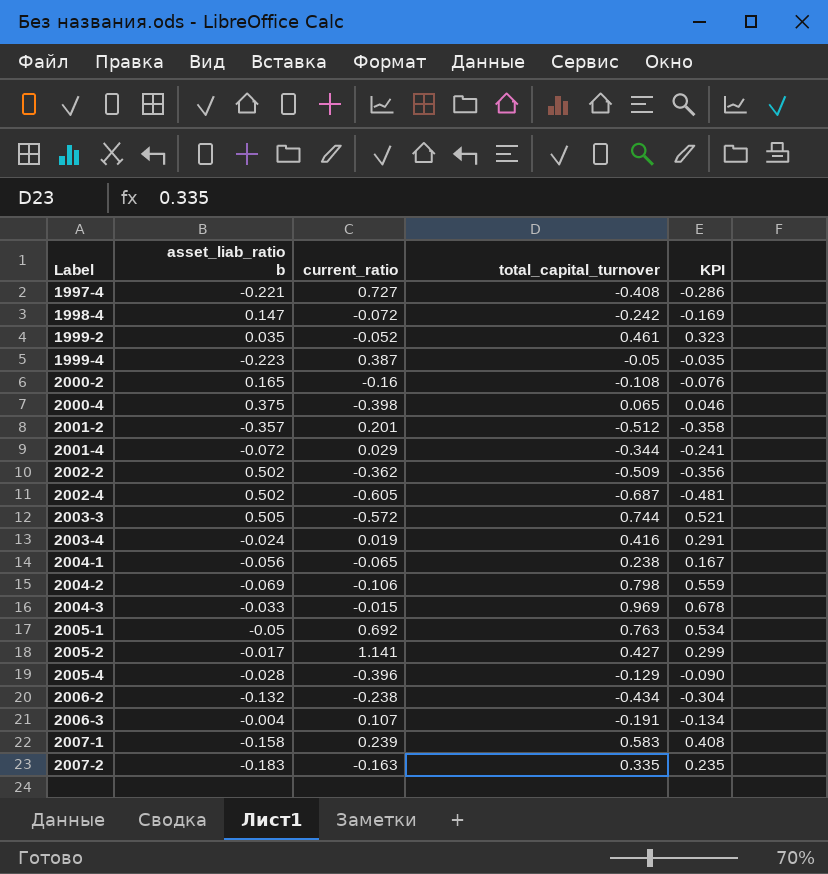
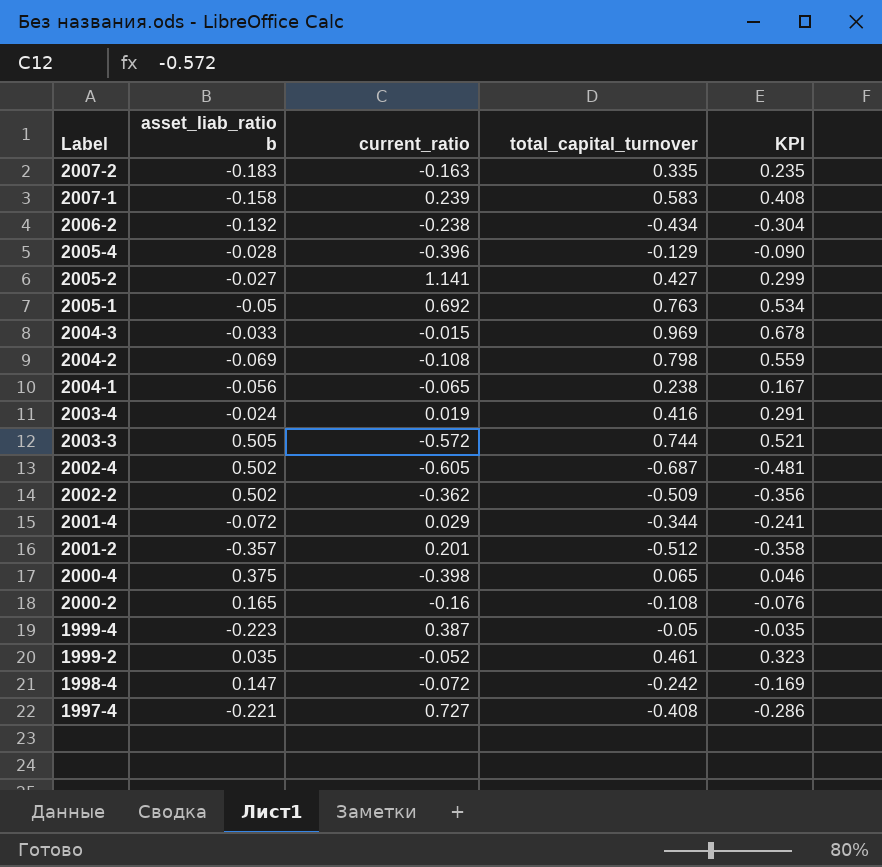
row order: Label ascending -> Label descending
row 2006-3: -0.004 | 0.107 | -0.191 | -0.134 -> none
2005-2 | asset_liab_ratio b: -0.017 -> -0.027
2004-2 | current_ratio: -0.106 -> -0.108

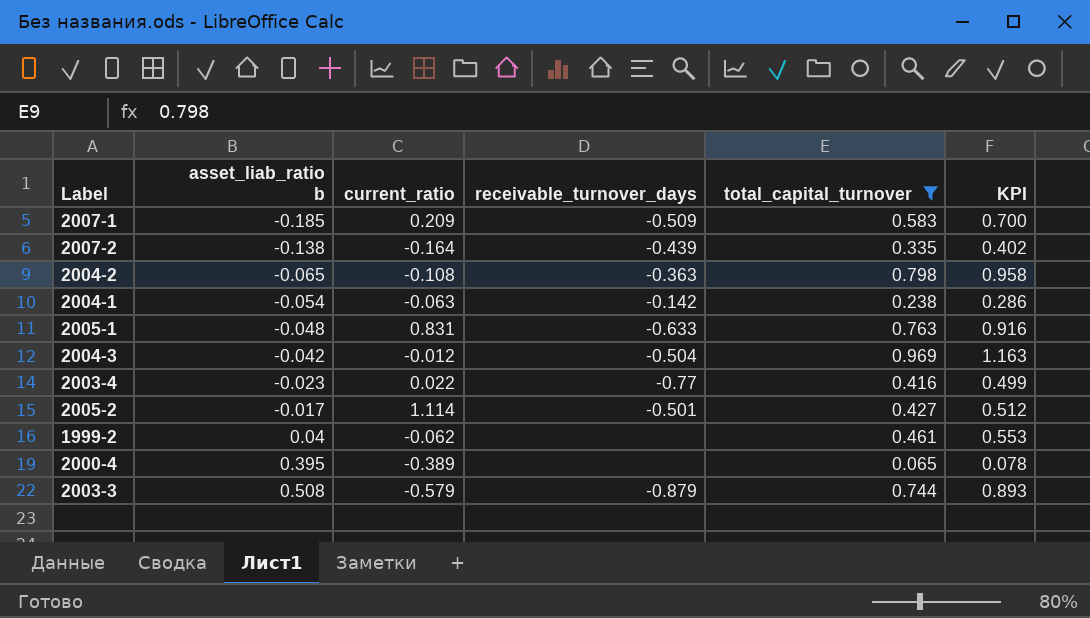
filter: none -> total_capital_turnover >= 0.065
row order: Label descending -> asset_liab_ratio b ascending
column receivable_turnover_days | position: none -> 4
column KPI | formula: [total_capital_turnover] * 0.7 -> [total_capital_turnover] * 1.2
2007-1 | asset_liab_ratio b: -0.158 -> -0.185
2007-1 | current_ratio: 0.239 -> 0.209
2007-2 | asset_liab_ratio b: -0.183 -> -0.138
2007-2 | current_ratio: -0.163 -> -0.164
2004-2 | asset_liab_ratio b: -0.069 -> -0.065
2004-1 | asset_liab_ratio b: -0.056 -> -0.054
2004-1 | current_ratio: -0.065 -> -0.063
2005-1 | asset_liab_ratio b: -0.05 -> -0.048
2005-1 | current_ratio: 0.692 -> 0.831
2004-3 | asset_liab_ratio b: -0.033 -> -0.042
2004-3 | current_ratio: -0.015 -> -0.012
2003-4 | asset_liab_ratio b: -0.024 -> -0.023
2003-4 | current_ratio: 0.019 -> 0.022
2005-2 | asset_liab_ratio b: -0.027 -> -0.017
2005-2 | current_ratio: 1.141 -> 1.114
1999-2 | asset_liab_ratio b: 0.035 -> 0.04
1999-2 | current_ratio: -0.052 -> -0.062
2000-4 | asset_liab_ratio b: 0.375 -> 0.395
2000-4 | current_ratio: -0.398 -> -0.389
2003-3 | asset_liab_ratio b: 0.505 -> 0.508
2003-3 | current_ratio: -0.572 -> -0.579

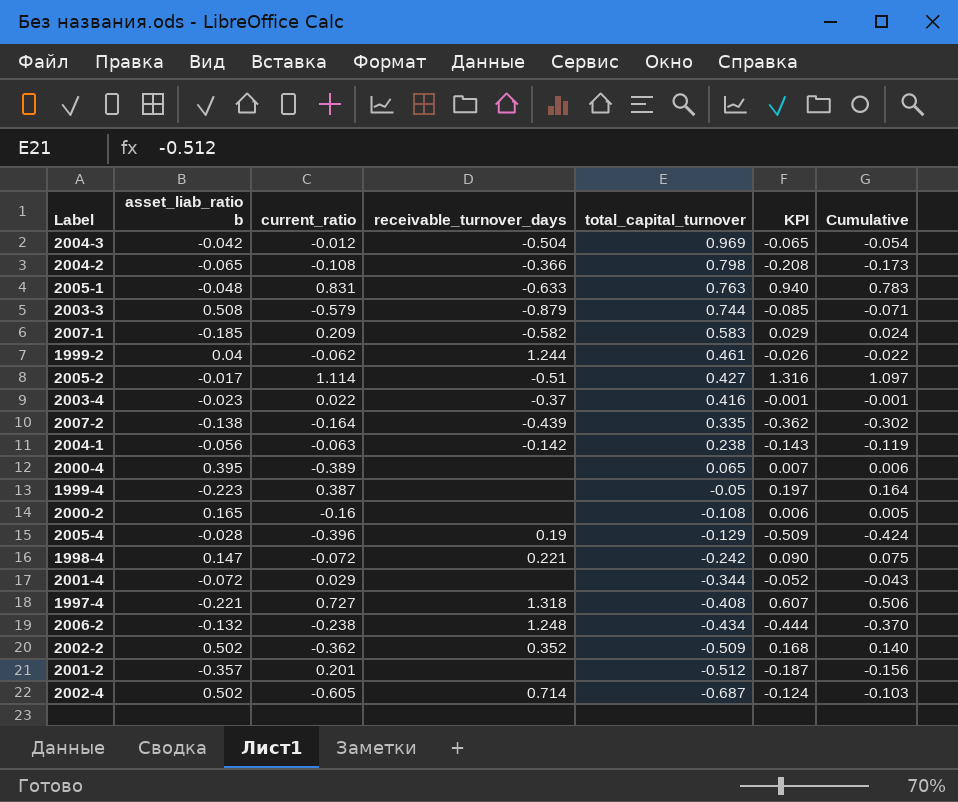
filter: total_capital_turnover >= 0.065 -> none
row order: asset_liab_ratio b ascending -> total_capital_turnover descending
column KPI | formula: [total_capital_turnover] * 1.2 -> [Cumulative] * 1.2
column Cumulative | formula: none -> [asset_liab_ratio b] + [current_ratio]
2004-2 | receivable_turnover_days: -0.363 -> -0.366
2007-1 | receivable_turnover_days: -0.509 -> -0.582
1999-2 | receivable_turnover_days: none -> 1.244
2005-2 | receivable_turnover_days: -0.501 -> -0.51
2003-4 | receivable_turnover_days: -0.77 -> -0.37
2004-1 | asset_liab_ratio b: -0.054 -> -0.056

